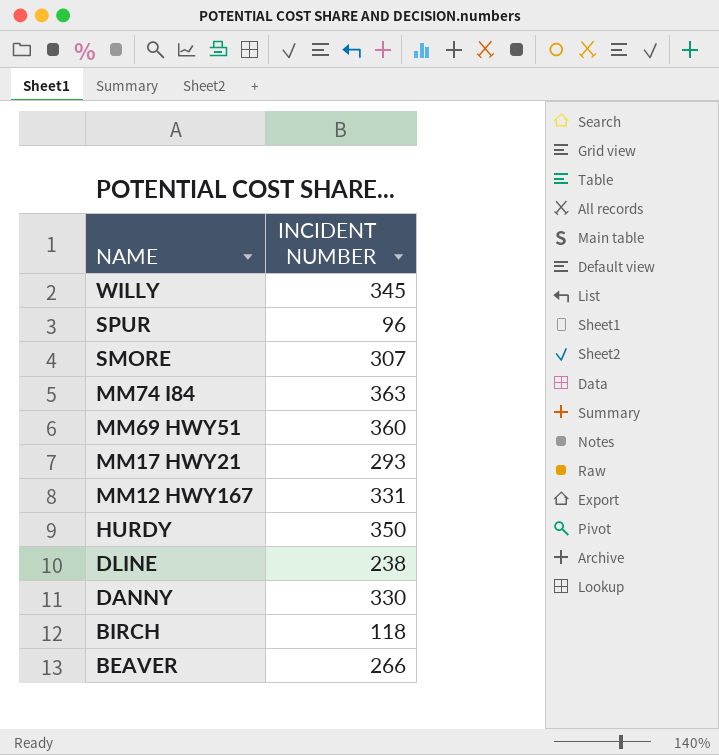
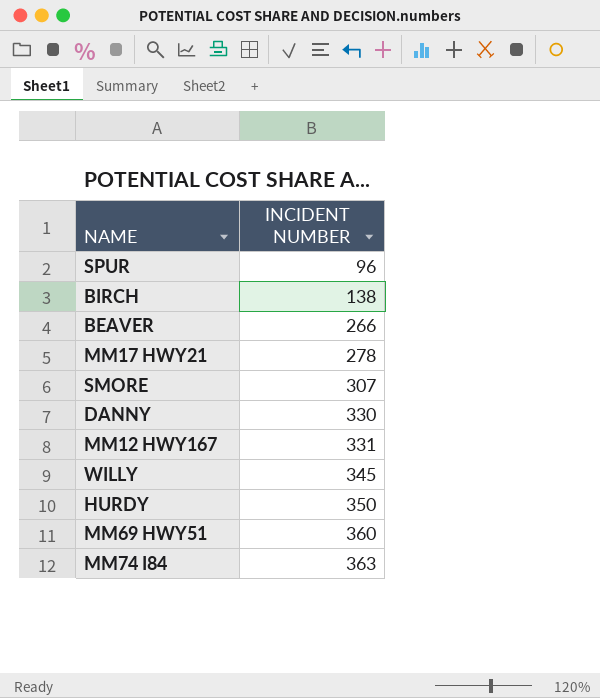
row order: NAME descending -> INCIDENT NUMBER ascending
row DLINE: 238 -> none
BIRCH | INCIDENT NUMBER: 118 -> 138
MM17 HWY21 | INCIDENT NUMBER: 293 -> 278

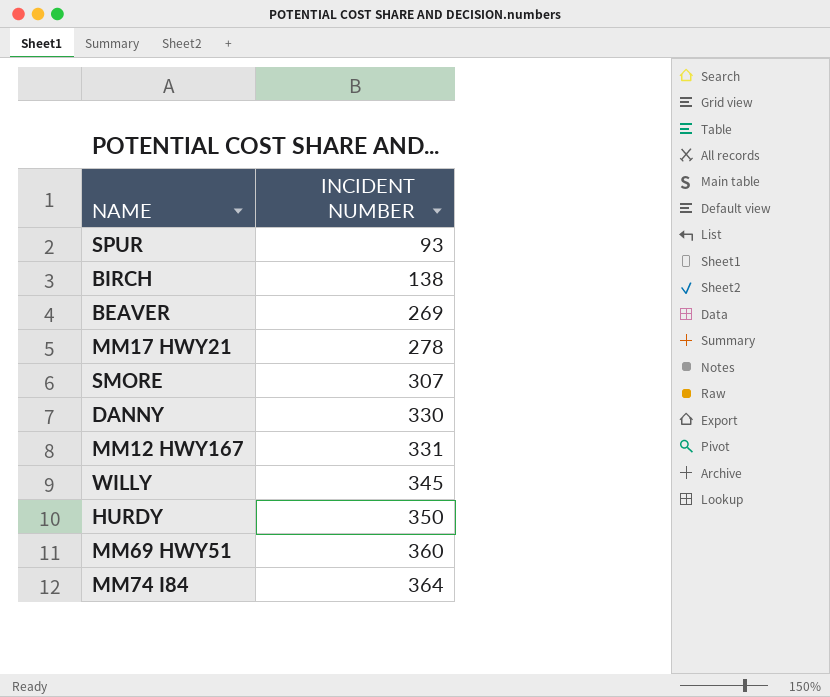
SPUR | INCIDENT NUMBER: 96 -> 93
BEAVER | INCIDENT NUMBER: 266 -> 269
MM74 I84 | INCIDENT NUMBER: 363 -> 364

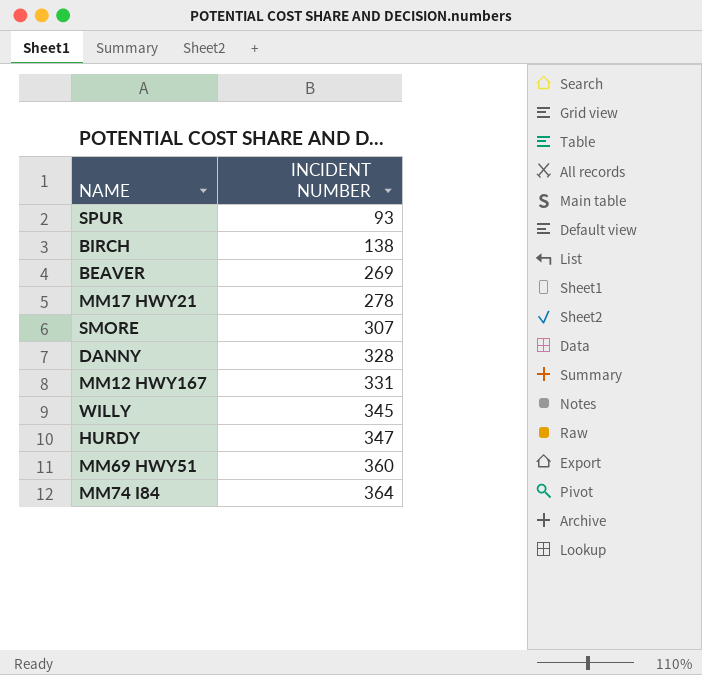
DANNY | INCIDENT NUMBER: 330 -> 328
HURDY | INCIDENT NUMBER: 350 -> 347

